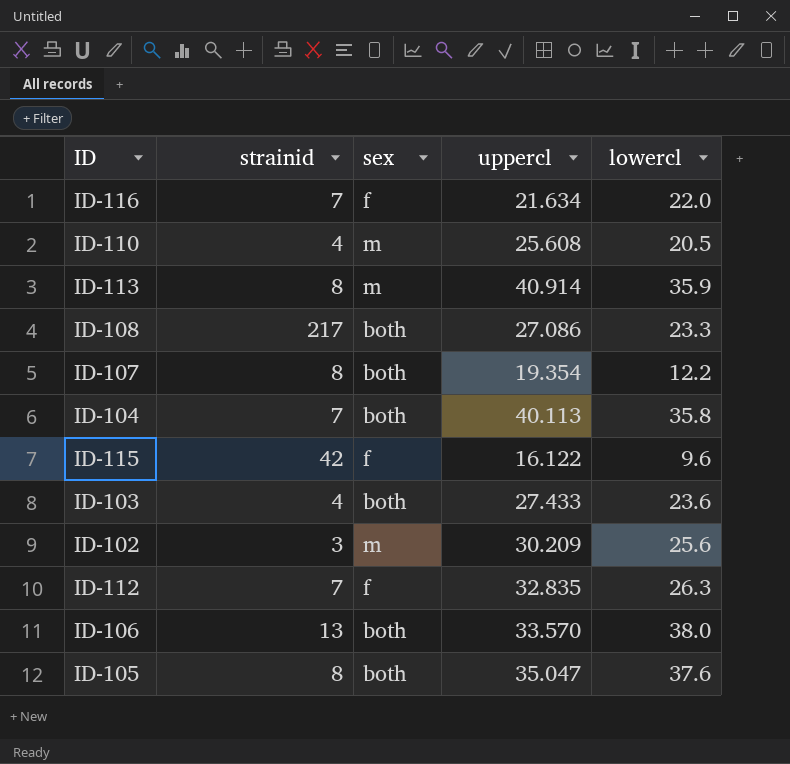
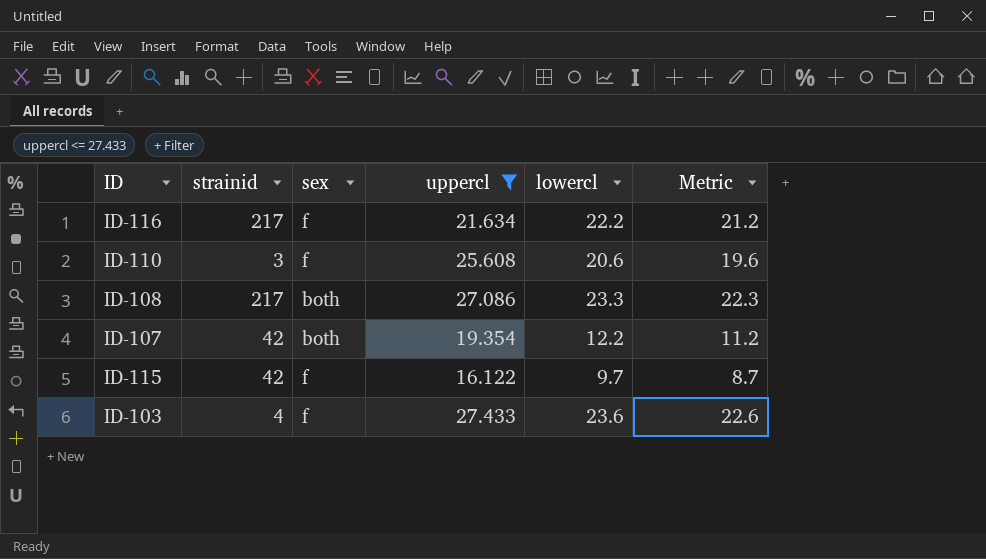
filter: none -> uppercl <= 27.433
column Metric | formula: none -> [lowercl] - 1
ID-116 | strainid: 7 -> 217
ID-116 | lowercl: 22.0 -> 22.2
ID-110 | strainid: 4 -> 3
ID-110 | sex: m -> f
ID-110 | lowercl: 20.5 -> 20.6
ID-107 | strainid: 8 -> 42
ID-115 | lowercl: 9.6 -> 9.7
ID-103 | sex: both -> f

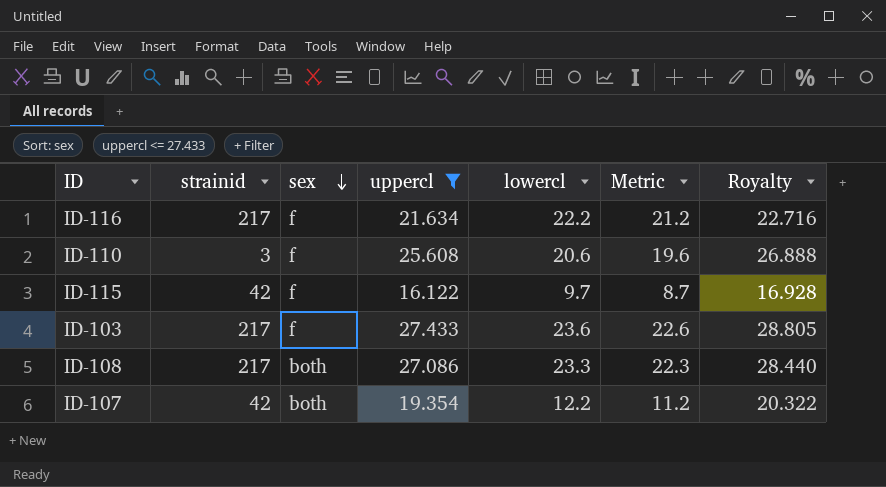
row order: none -> sex descending
column Royalty | formula: none -> [uppercl] * 1.05
ID-103 | strainid: 4 -> 217

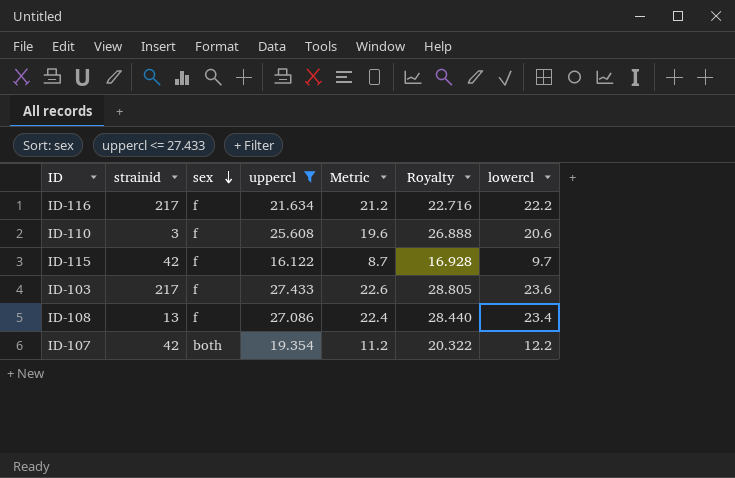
column lowercl | position: 5 -> 7
ID-108 | strainid: 217 -> 13
ID-108 | sex: both -> f
ID-108 | Metric: 22.3 -> 22.4
ID-108 | lowercl: 23.3 -> 23.4

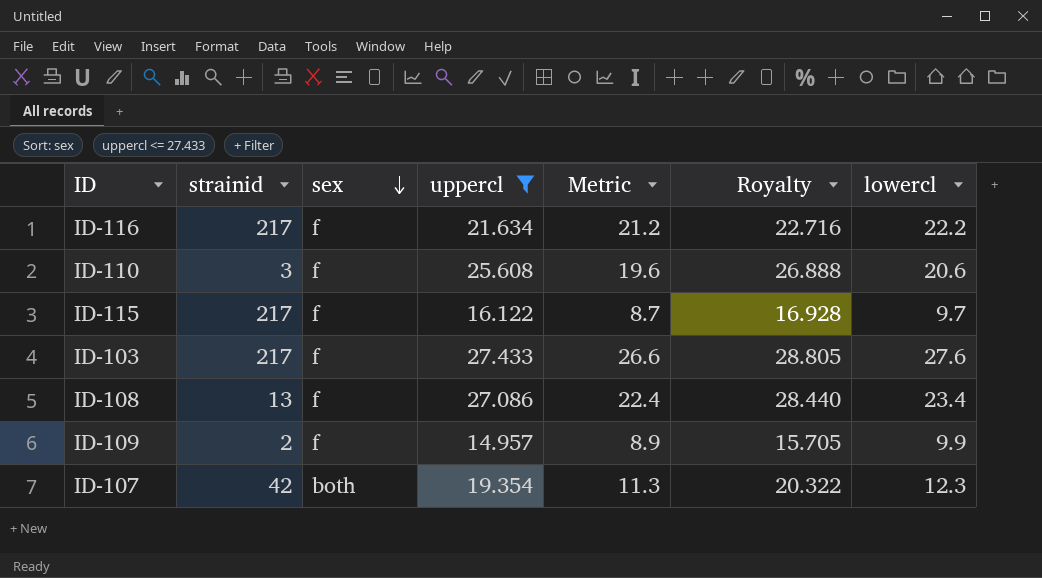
ID-115 | strainid: 42 -> 217
ID-103 | Metric: 22.6 -> 26.6
ID-103 | lowercl: 23.6 -> 27.6
row ID-109: none -> 2 | f | 14.957 | 8.9 | 15.705 | 9.9
ID-107 | Metric: 11.2 -> 11.3
ID-107 | lowercl: 12.2 -> 12.3

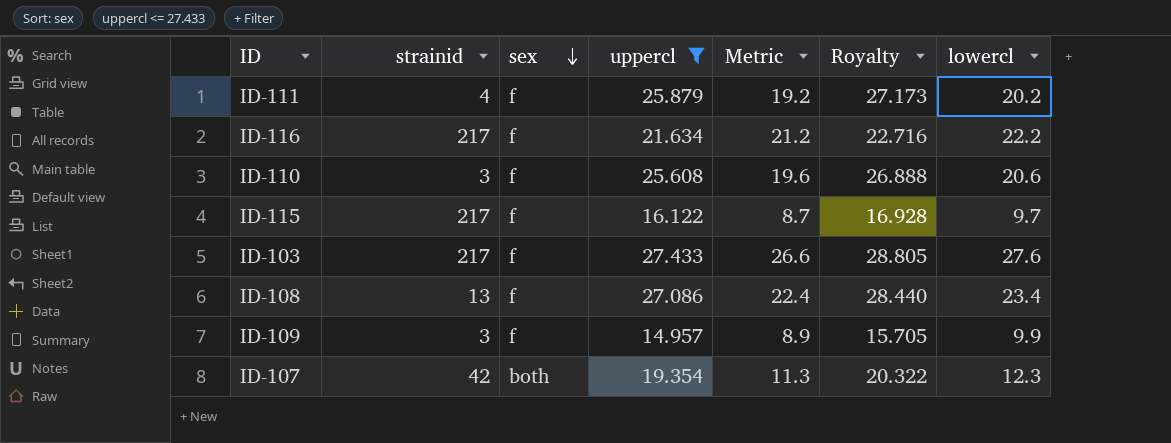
row ID-111: none -> 4 | f | 25.879 | 19.2 | 27.173 | 20.2
ID-109 | strainid: 2 -> 3

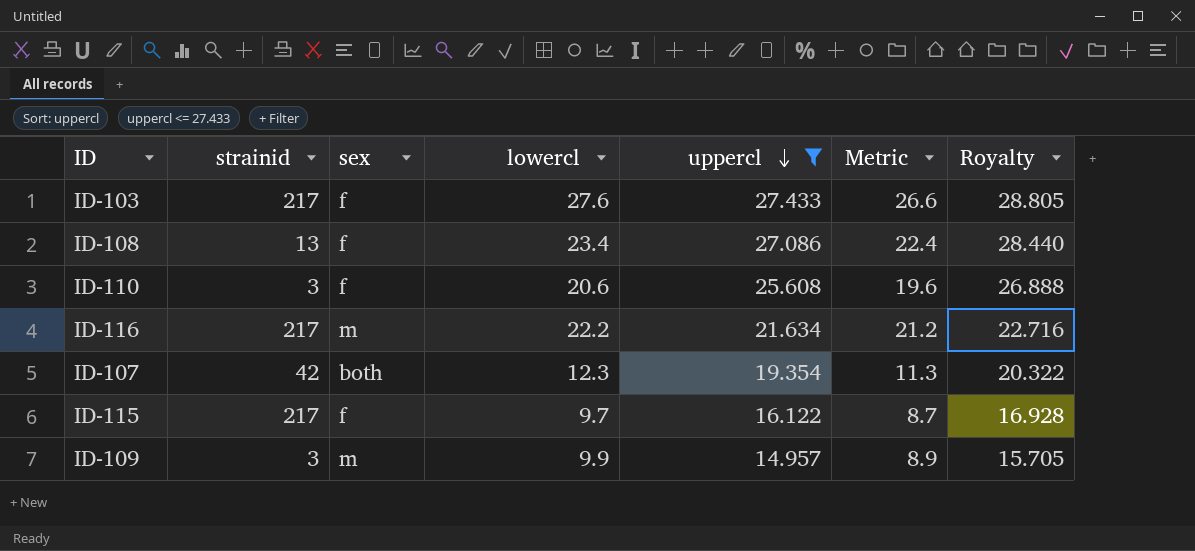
row order: sex descending -> uppercl descending
column lowercl | position: 7 -> 4
row ID-111: 4 | f | 25.879 | 19.2 | 27.173 | 20.2 -> none
ID-116 | sex: f -> m
ID-109 | sex: f -> m

